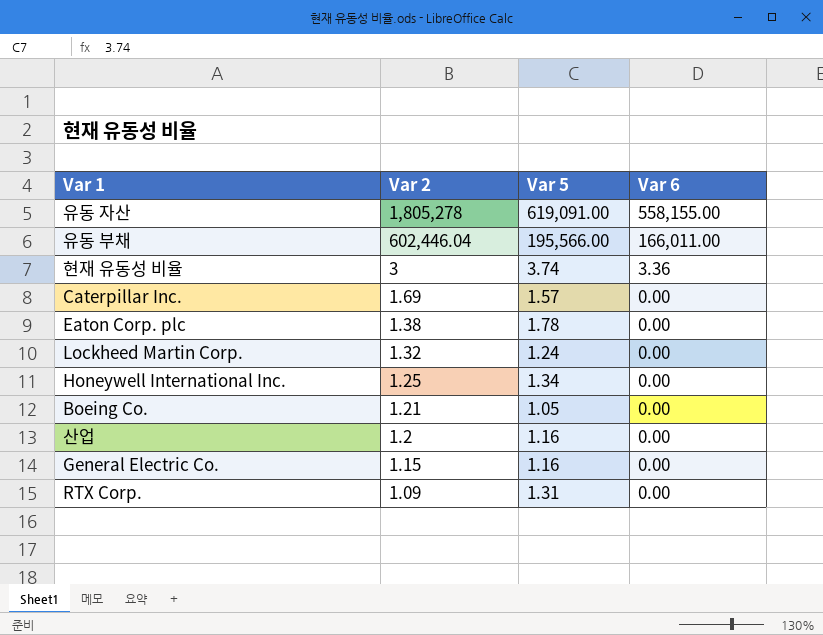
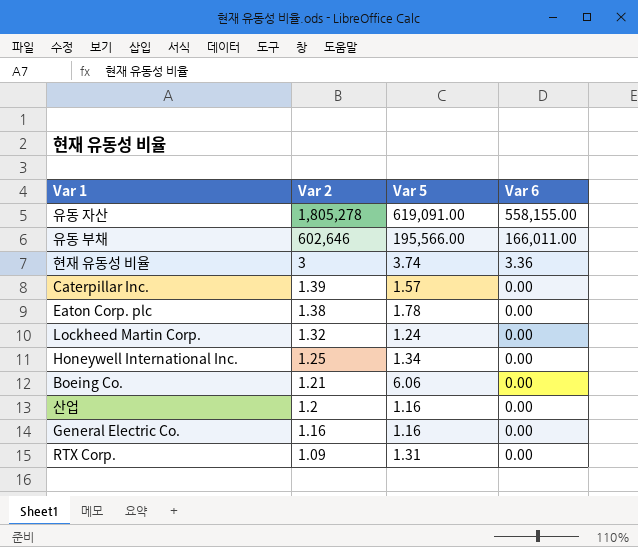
유동 부채 | Var 2: 602,446.04 -> 602,646
Caterpillar Inc. | Var 2: 1.69 -> 1.39
Boeing Co. | Var 5: 1.05 -> 6.06
General Electric Co. | Var 2: 1.15 -> 1.16

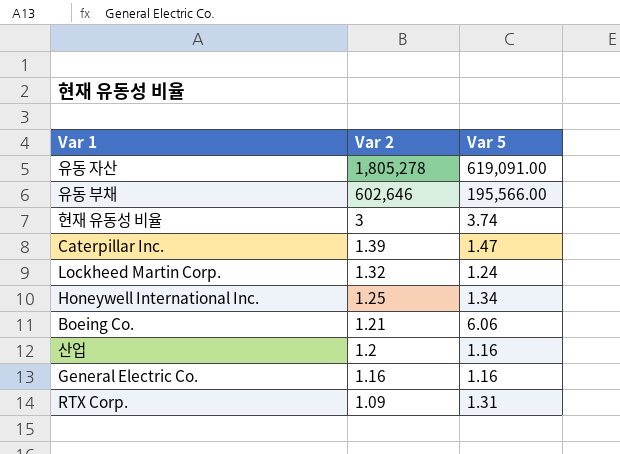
column Var 6 | position: 4 -> none
row Eaton Corp. plc: 1.38 | 1.78 | 0.00 -> none
Caterpillar Inc. | Var 5: 1.57 -> 1.47

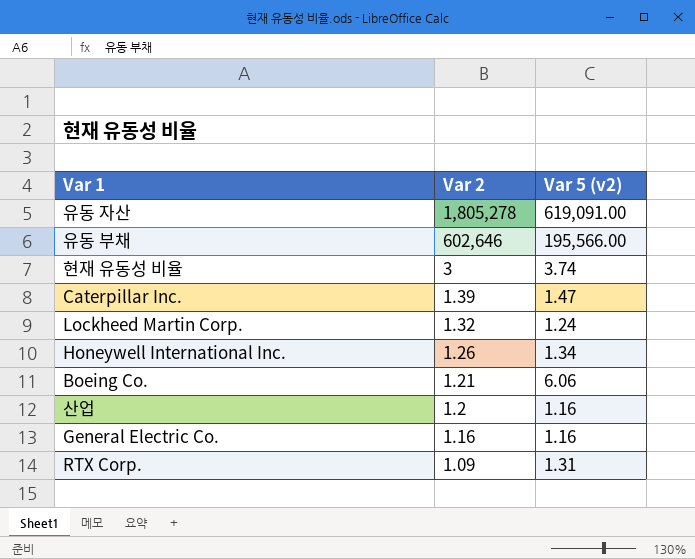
column name: Var 5 -> Var 5 (v2)
Honeywell International Inc. | Var 2: 1.25 -> 1.26

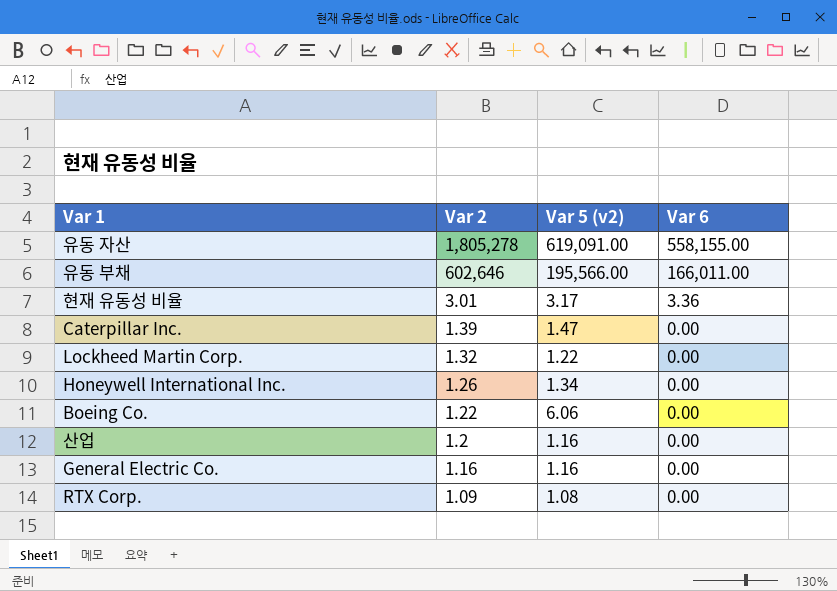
column Var 6 | position: none -> 4
현재 유동성 비율 | Var 2: 3 -> 3.01
현재 유동성 비율 | Var 5 (v2): 3.74 -> 3.17
Lockheed Martin Corp. | Var 5 (v2): 1.24 -> 1.22
Boeing Co. | Var 2: 1.21 -> 1.22
RTX Corp. | Var 5 (v2): 1.31 -> 1.08

